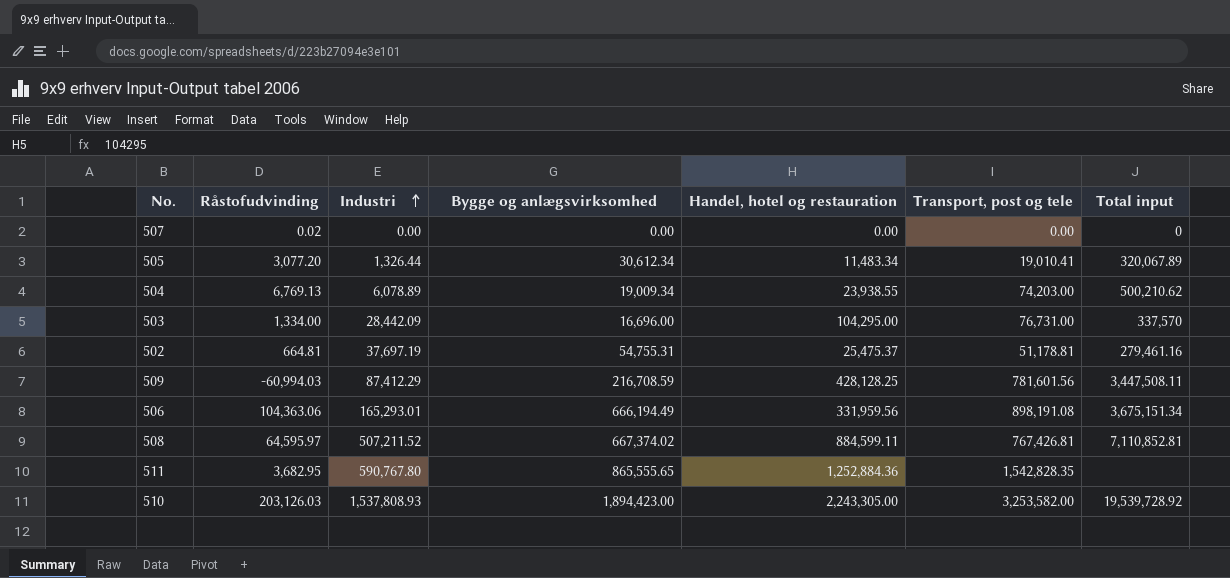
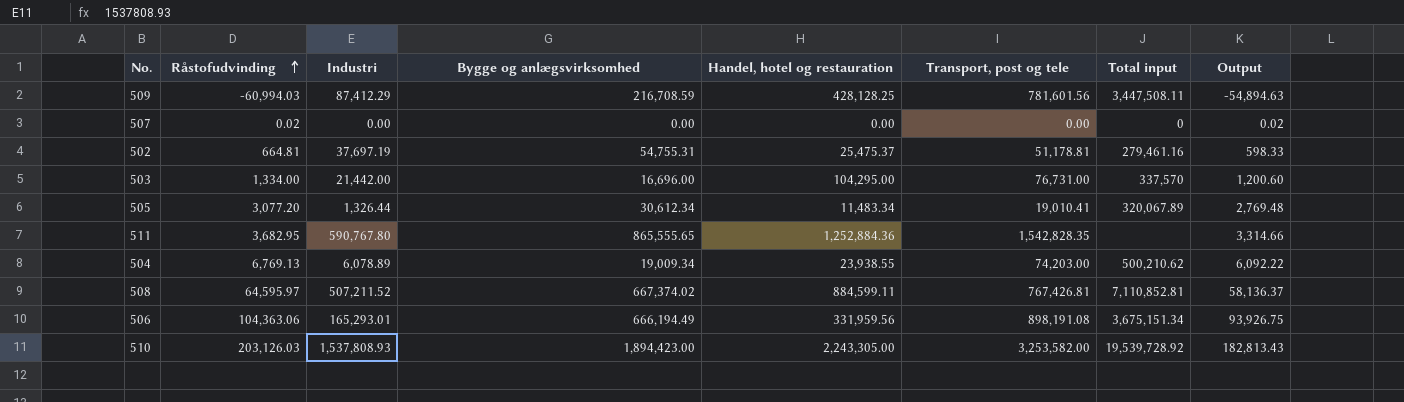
row order: Industri ascending -> Råstofudvinding ascending
column Output | formula: none -> [Råstofudvinding] * 0.9
503 | Industri: 28,442.09 -> 21,442.00

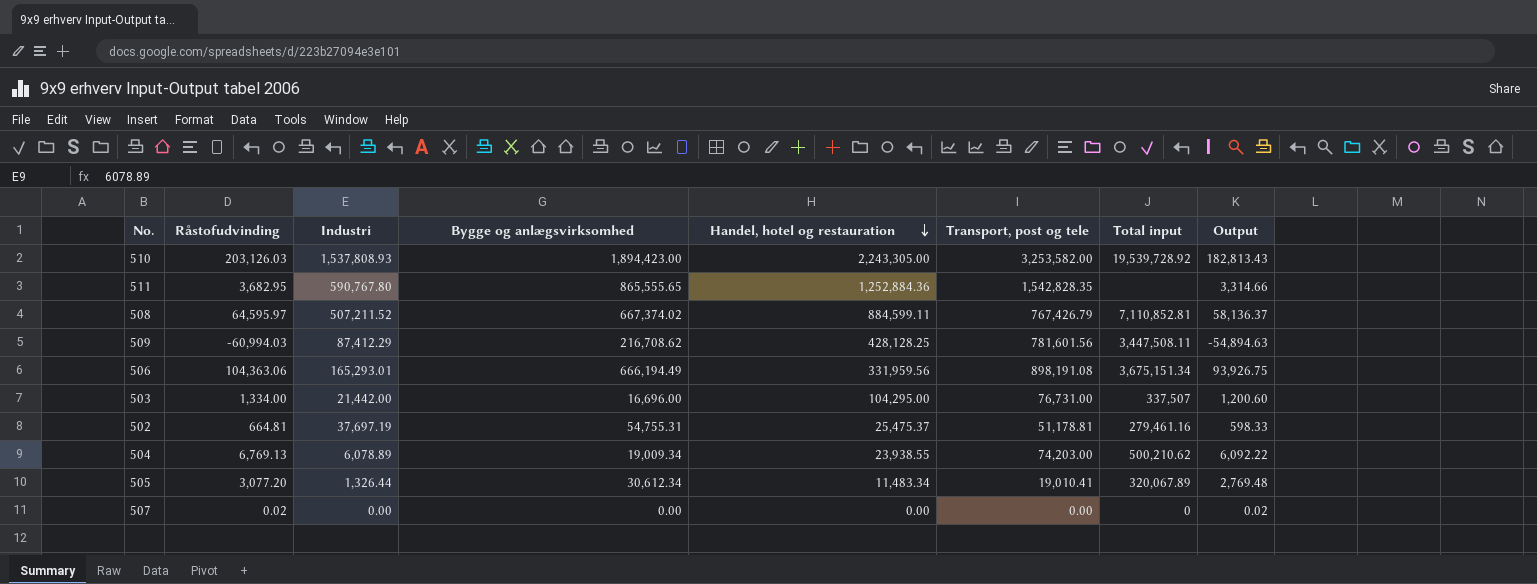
row order: Råstofudvinding ascending -> Handel, hotel og restauration descending
508 | Transport, post og tele: 767,426.81 -> 767,426.79
509 | Bygge og anlægsvirksomhed: 216,708.59 -> 216,708.62
503 | Total input: 337,570 -> 337,507

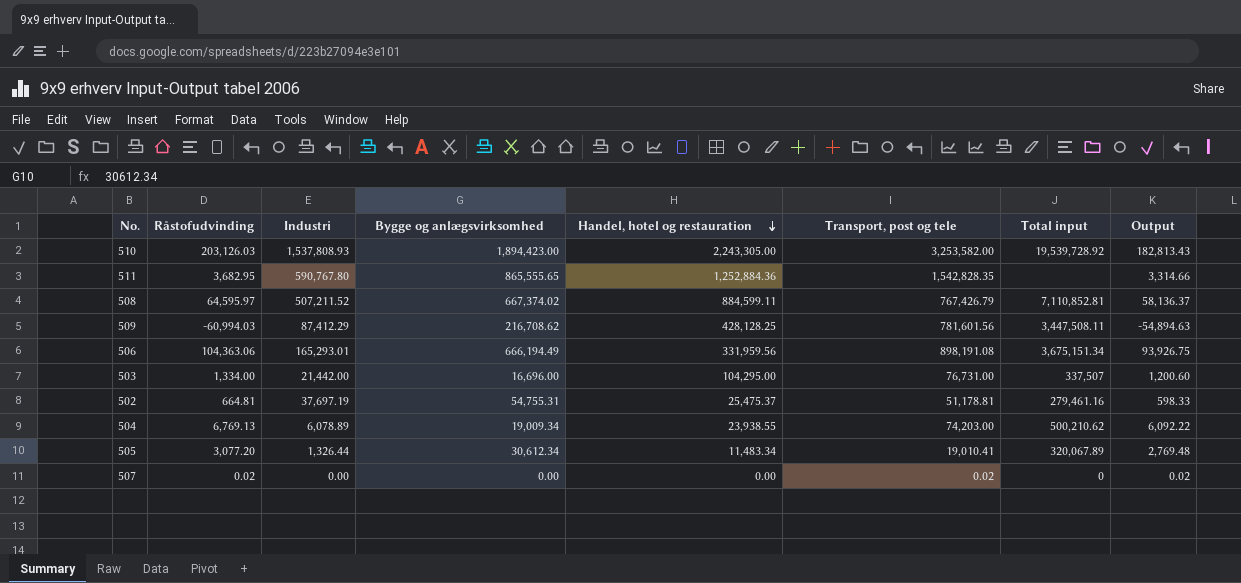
507 | Transport, post og tele: 0.00 -> 0.02

